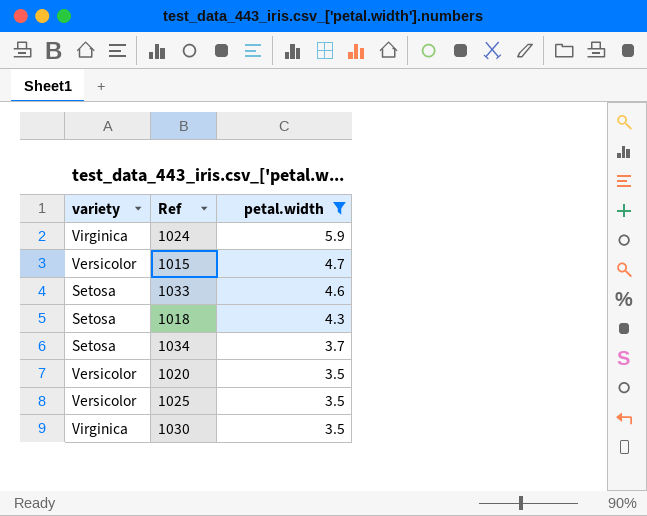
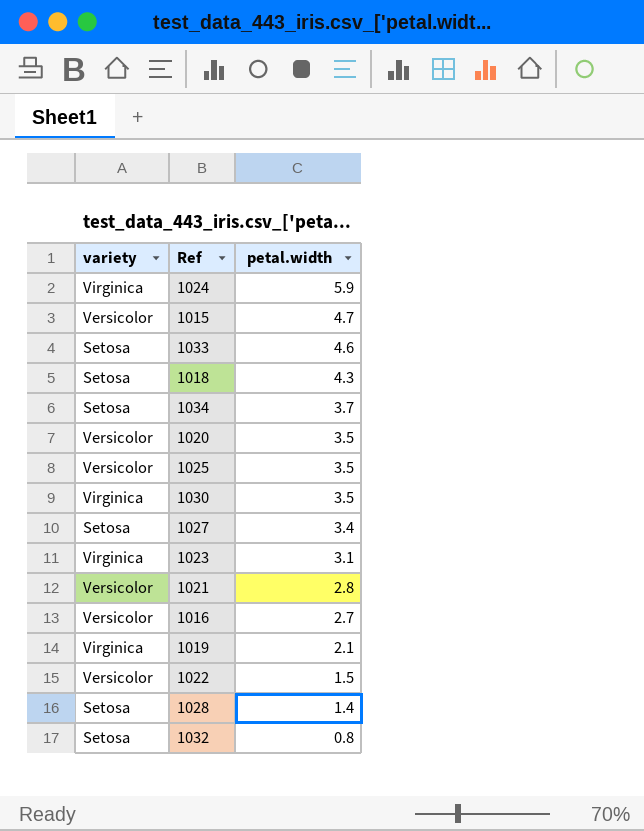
filter: petal.width >= 3.5 -> none

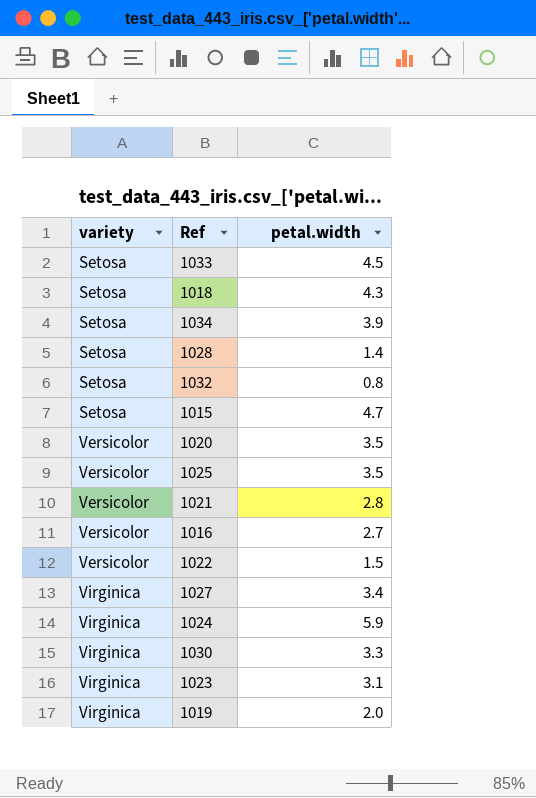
row order: petal.width descending -> variety ascending
1033 | petal.width: 4.6 -> 4.5
1034 | petal.width: 3.7 -> 3.9
1015 | variety: Versicolor -> Setosa
1027 | variety: Setosa -> Virginica
1030 | petal.width: 3.5 -> 3.3
1019 | petal.width: 2.1 -> 2.0

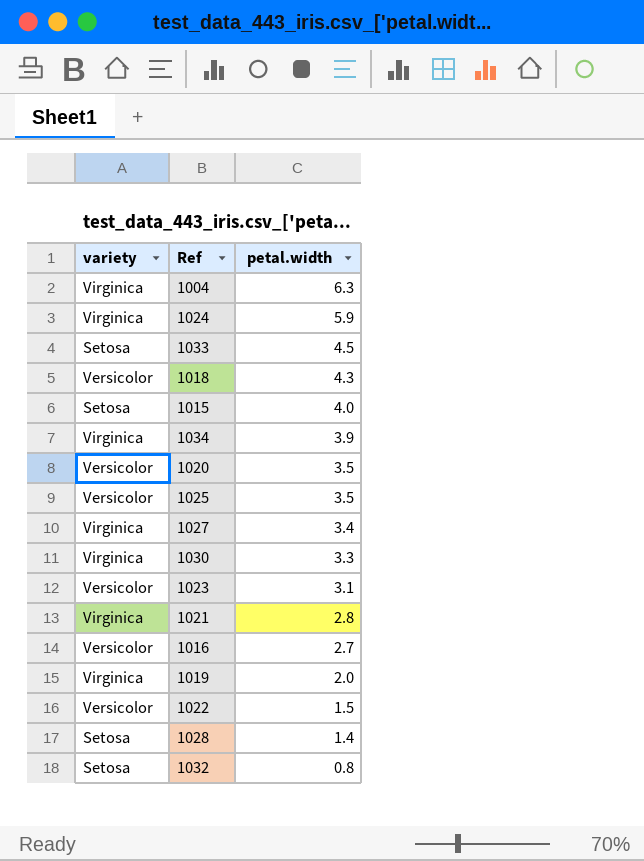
row order: variety ascending -> petal.width descending
row 1004: none -> Virginica | 6.3
1018 | variety: Setosa -> Versicolor
1015 | petal.width: 4.7 -> 4.0
1034 | variety: Setosa -> Virginica
1023 | variety: Virginica -> Versicolor
1021 | variety: Versicolor -> Virginica

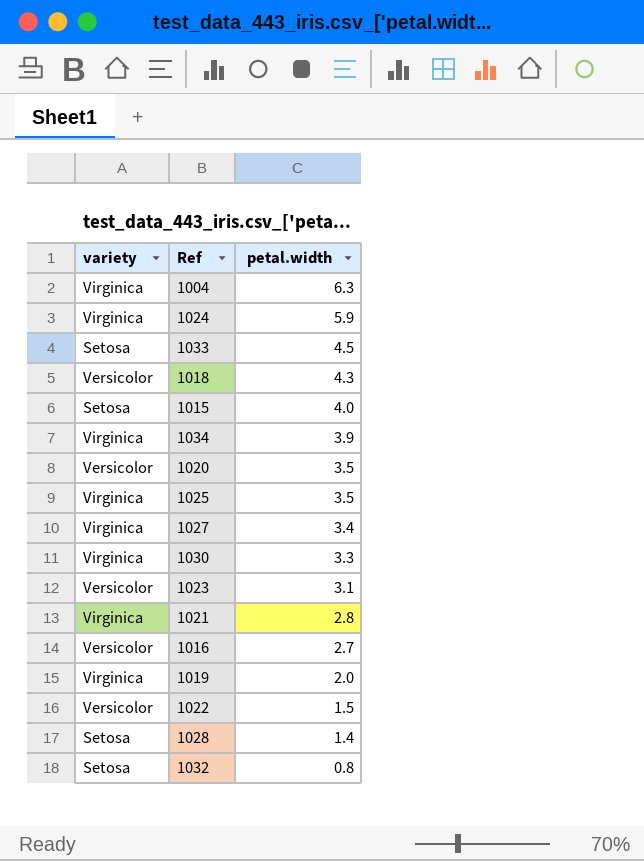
1025 | variety: Versicolor -> Virginica

